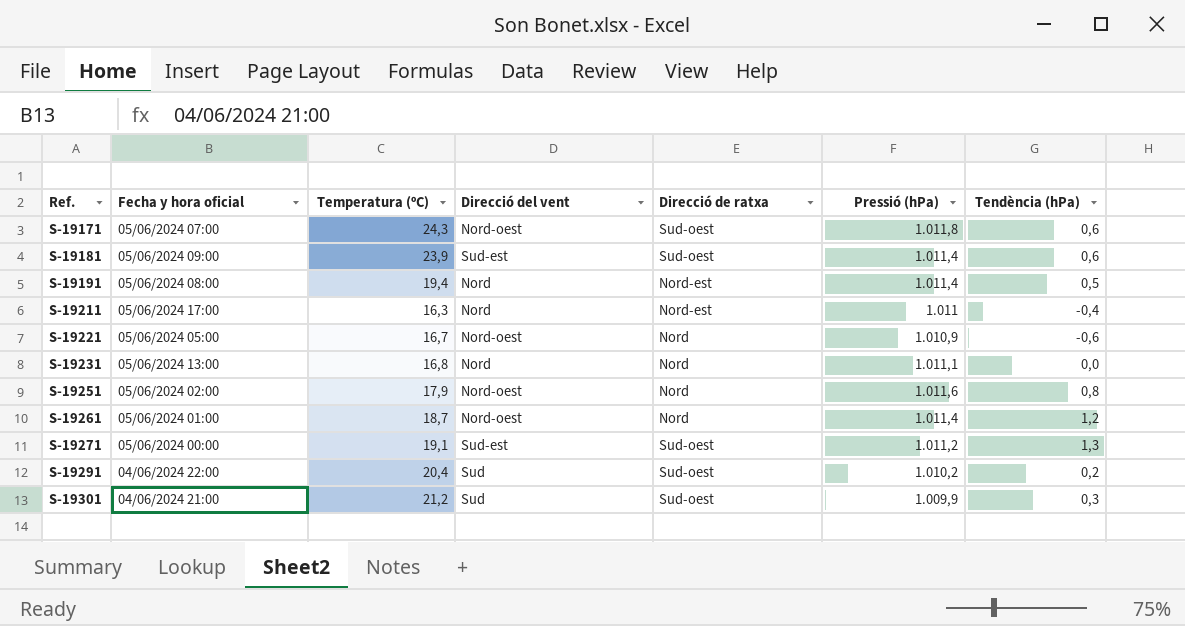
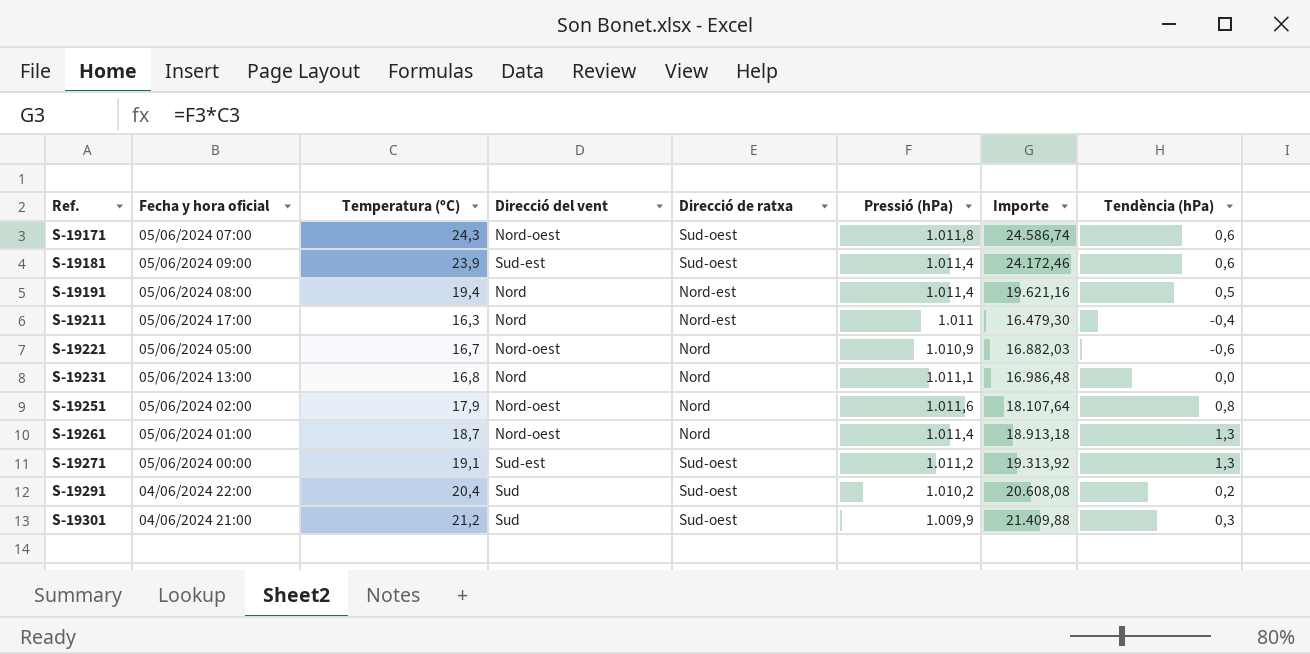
column Importe | formula: none -> [Temperatura (ºC)] * [Pressió (hPa)]
S-19261 | Tendència (hPa): 1,2 -> 1,3

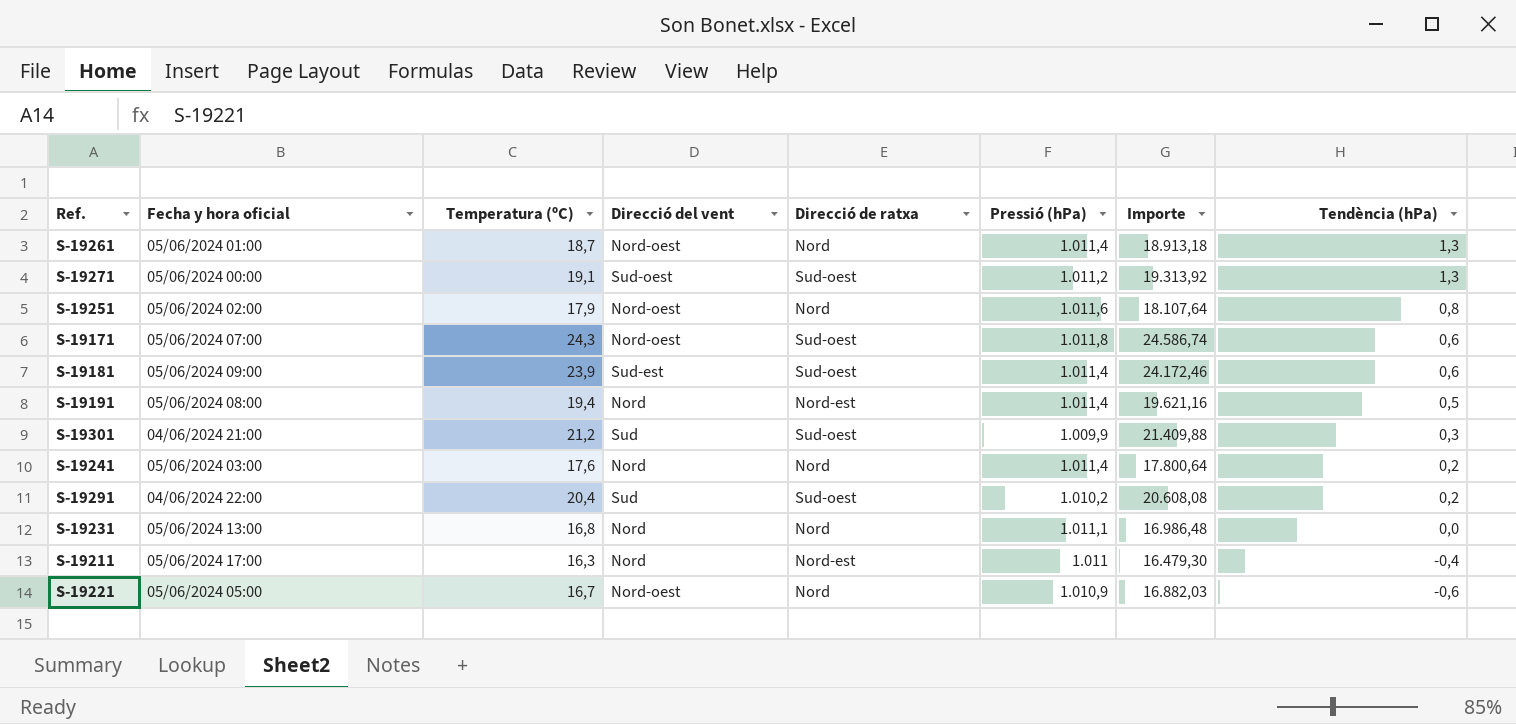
row order: Ref. ascending -> Tendència (hPa) descending
S-19271 | Direcció del vent: Sud-est -> Sud-oest
row S-19241: none -> 05/06/2024 03:00 | 17,6 | Nord | Nord | 1.011,4 | 17.800,64 | 0,2

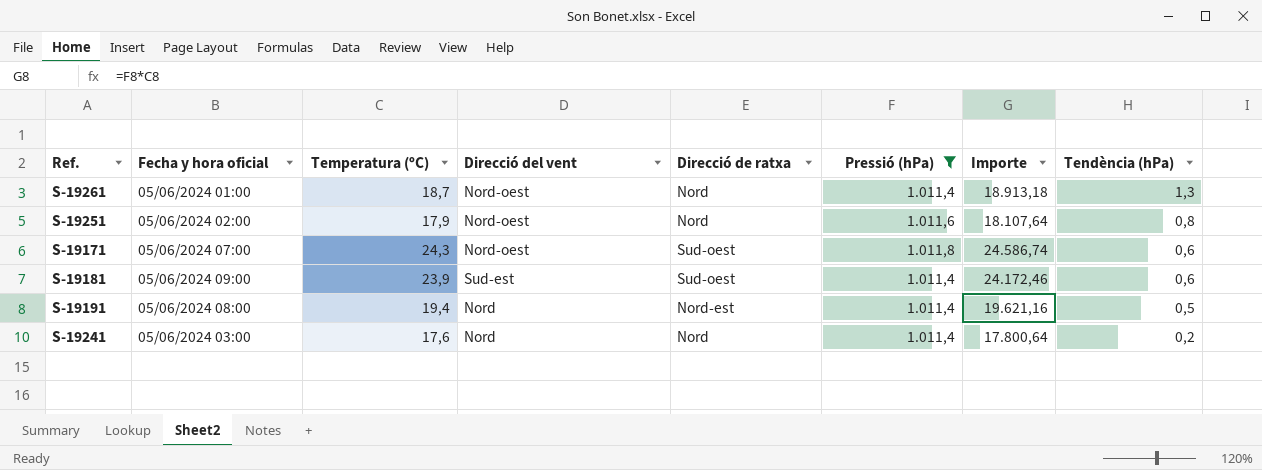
filter: none -> Pressió (hPa) >= 1.011,4

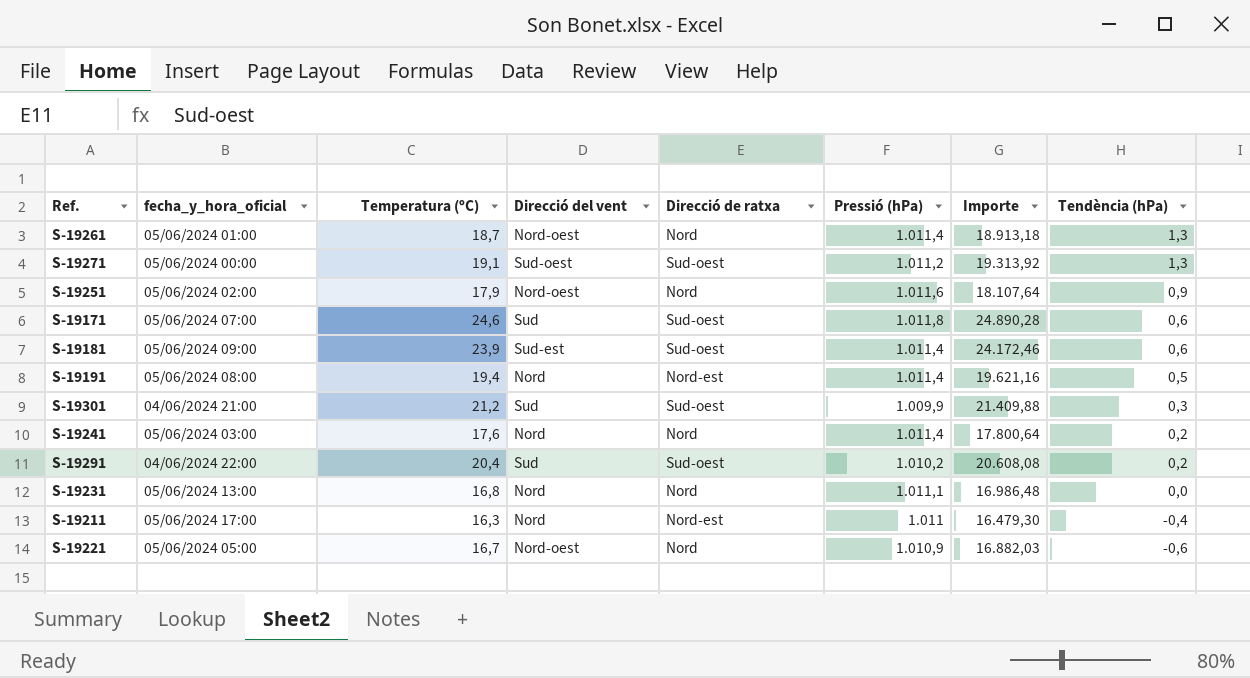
filter: Pressió (hPa) >= 1.011,4 -> none
column name: Fecha y hora oficial -> fecha_y_hora_oficial
S-19251 | Tendència (hPa): 0,8 -> 0,9
S-19171 | Temperatura (ºC): 24,3 -> 24,6
S-19171 | Direcció del vent: Nord-oest -> Sud
S-19171 | Importe: 24.586,74 -> 24.890,28

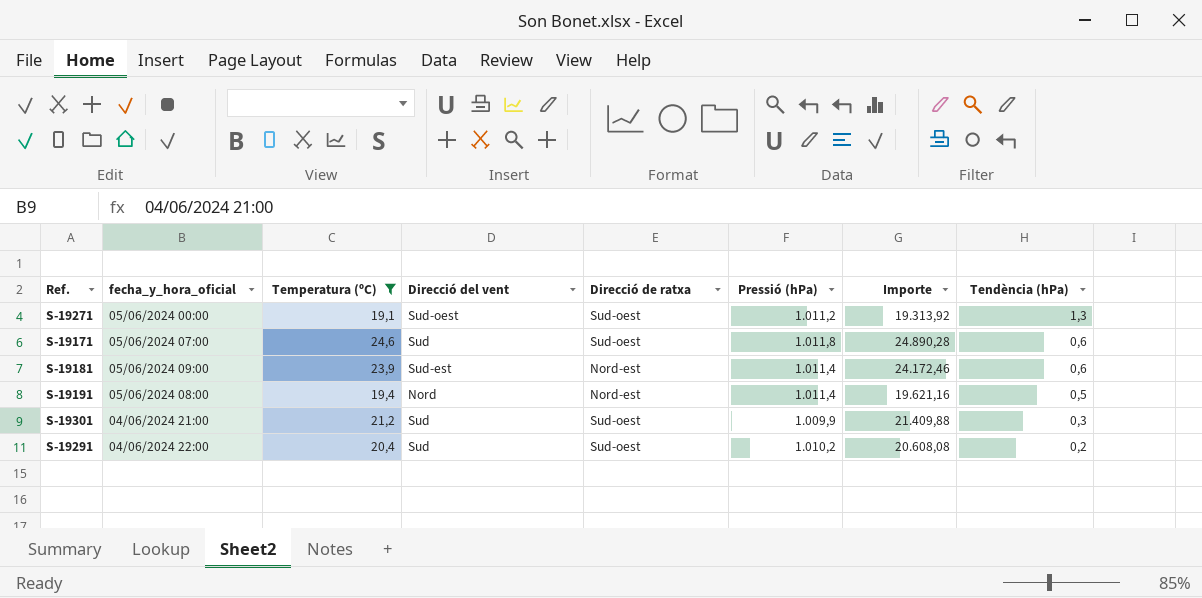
filter: none -> Temperatura (ºC) >= 19,1
S-19181 | Direcció de ratxa: Sud-oest -> Nord-est

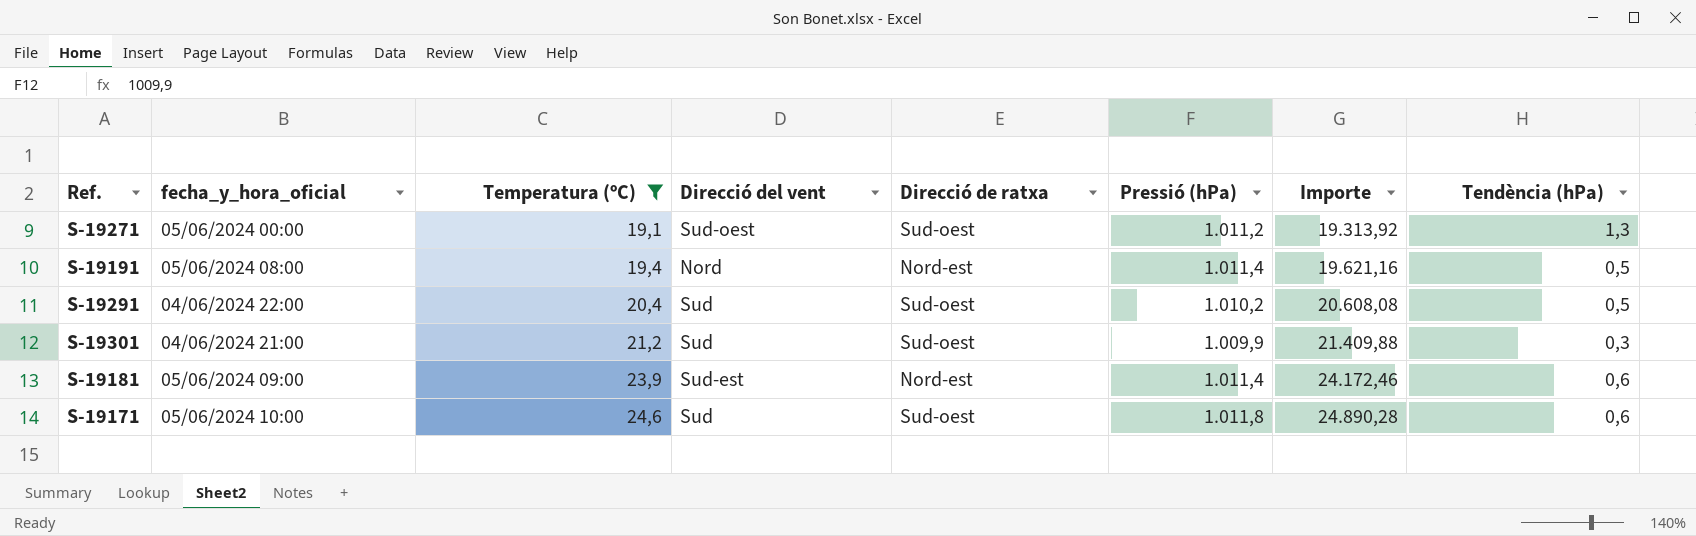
row order: Tendència (hPa) descending -> Temperatura (ºC) ascending
S-19291 | Tendència (hPa): 0,2 -> 0,5
S-19171 | fecha_y_hora_oficial: 05/06/2024 07:00 -> 05/06/2024 10:00

